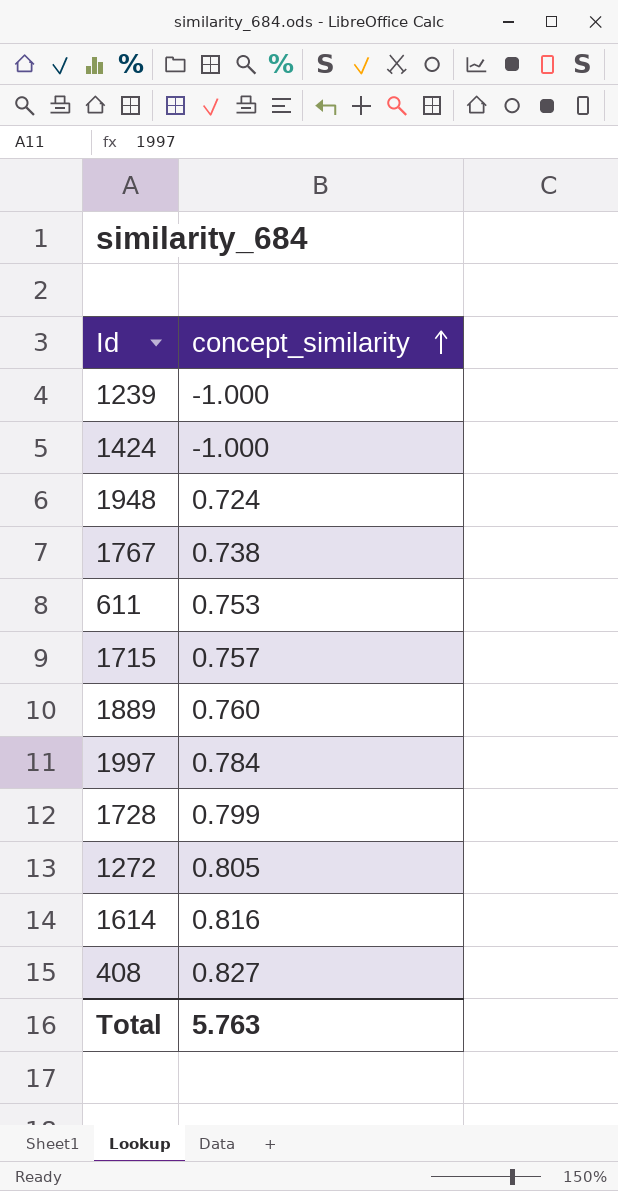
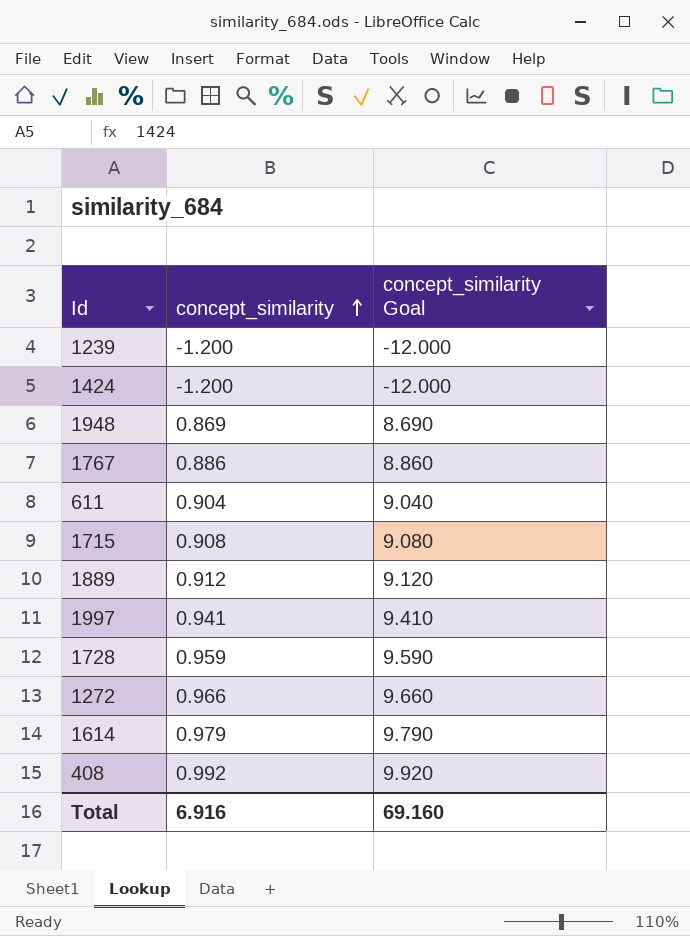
column concept_similarity Goal | formula: none -> [concept_similarity] * 10
1239 | concept_similarity: -1.000 -> -1.200
1424 | concept_similarity: -1.000 -> -1.200
1948 | concept_similarity: 0.724 -> 0.869
1767 | concept_similarity: 0.738 -> 0.886
611 | concept_similarity: 0.753 -> 0.904
1715 | concept_similarity: 0.757 -> 0.908
1889 | concept_similarity: 0.760 -> 0.912
1997 | concept_similarity: 0.784 -> 0.941
1728 | concept_similarity: 0.799 -> 0.959
1272 | concept_similarity: 0.805 -> 0.966
1614 | concept_similarity: 0.816 -> 0.979
408 | concept_similarity: 0.827 -> 0.992
Total | concept_similarity: 5.763 -> 6.916

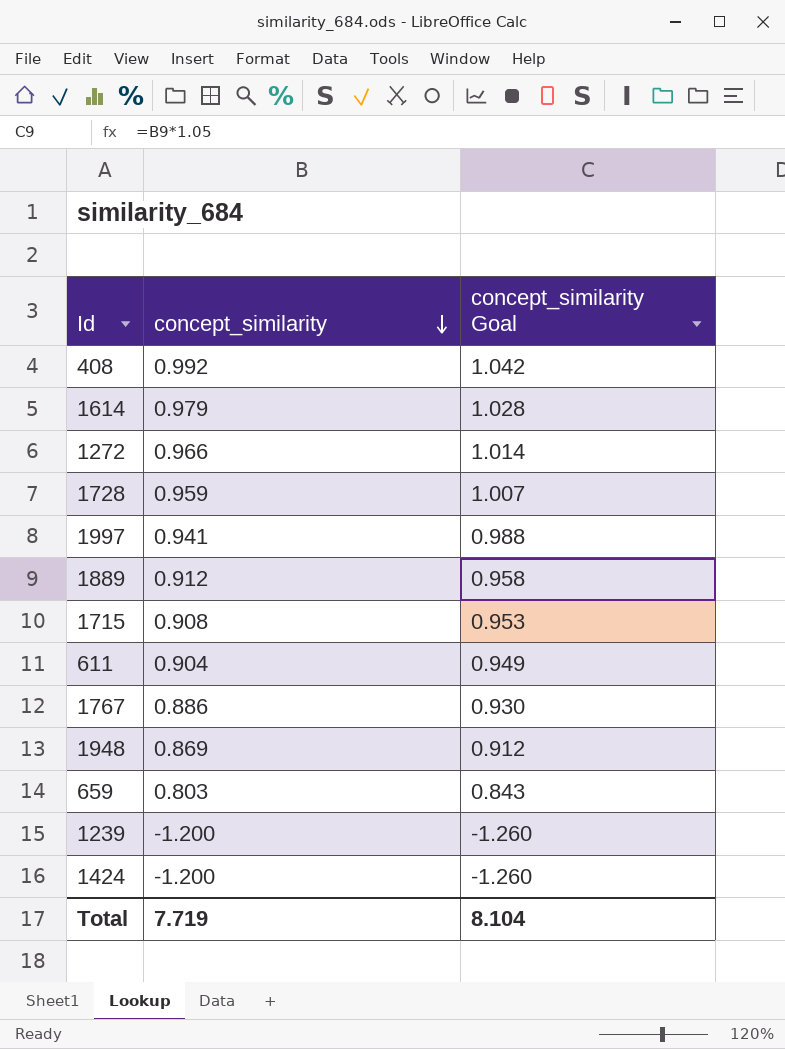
row order: concept_similarity ascending -> concept_similarity descending
column concept_similarity Goal | formula: [concept_similarity] * 10 -> [concept_similarity] * 1.05
row 659: none -> 0.803 | 0.843
Total | concept_similarity: 6.916 -> 7.719
Total | concept_similarity Goal: 69.160 -> 8.104

